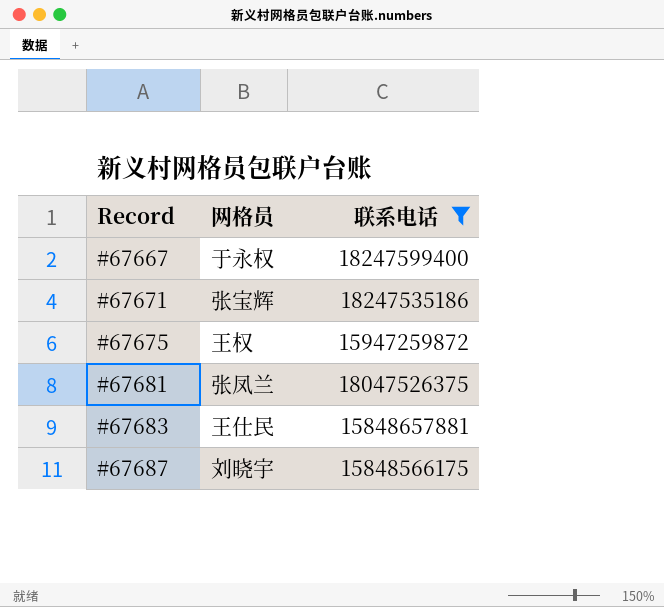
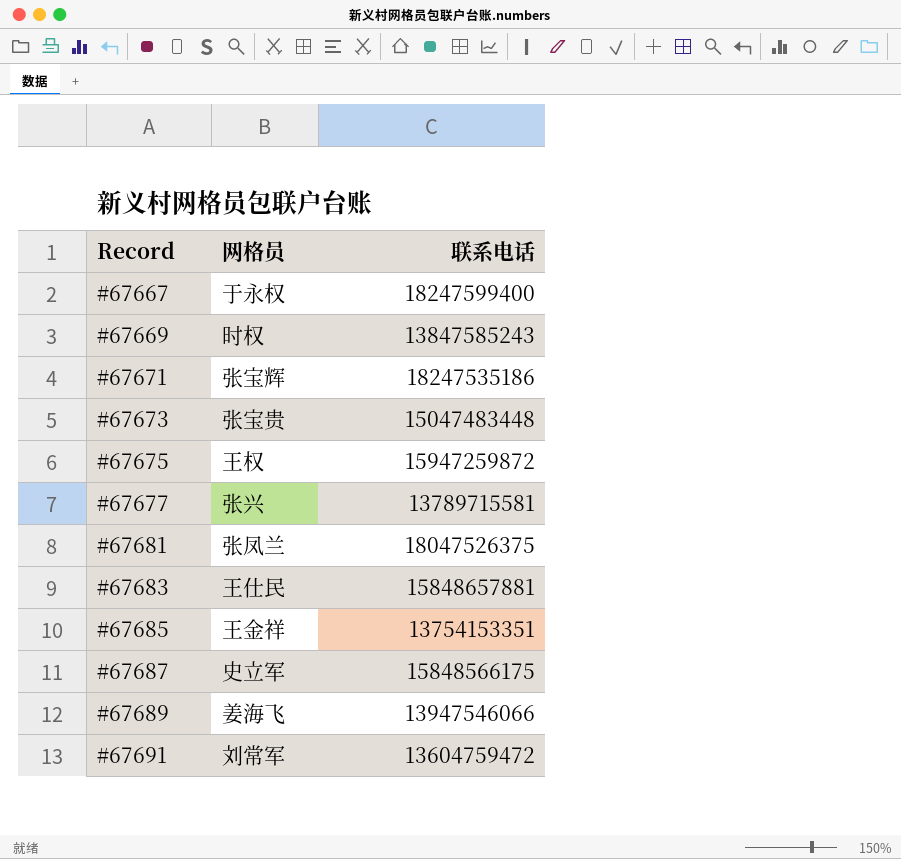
filter: 联系电话 >= 15848566175 -> none
#67687 | 网格员: 刘晓宇 -> 史立军

